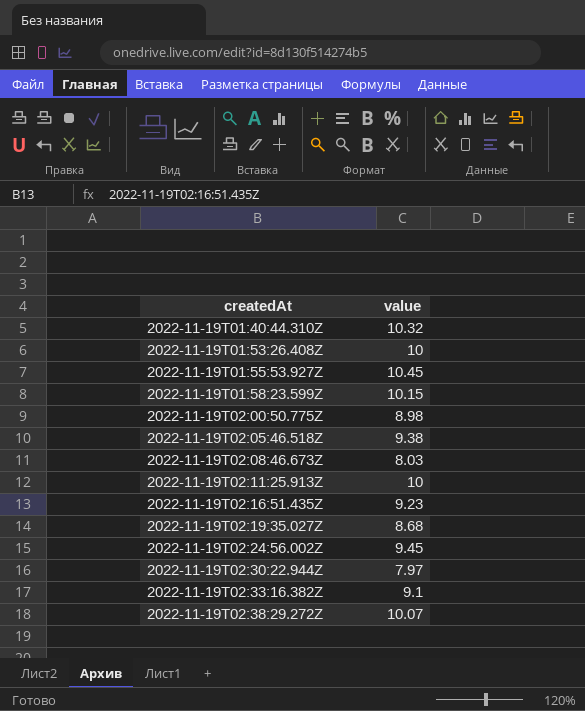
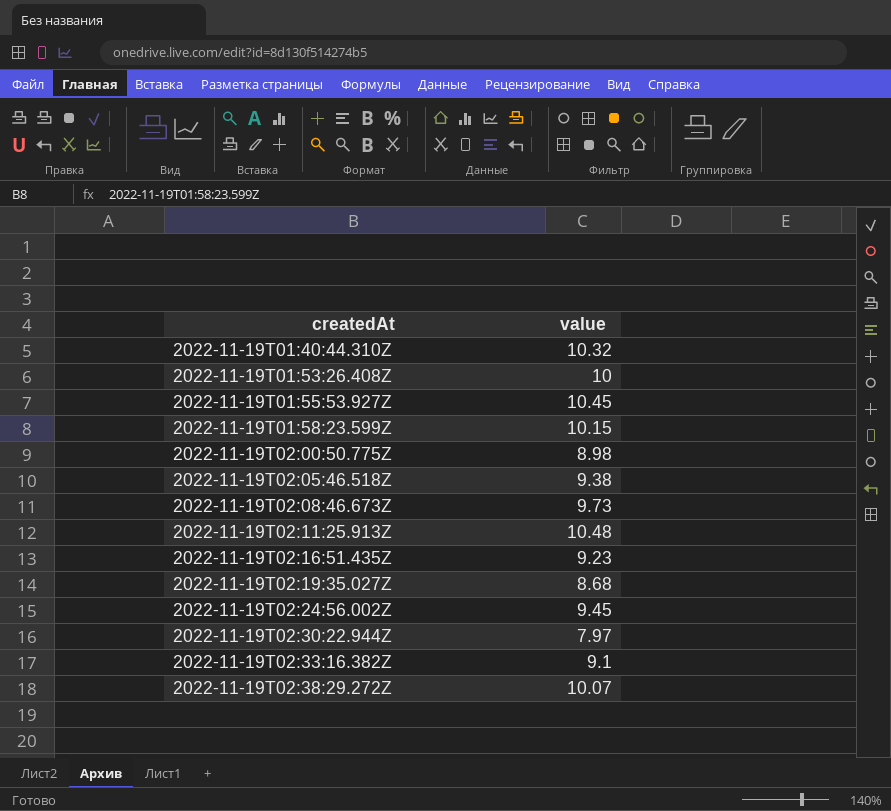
2022-11-19T02:08:46.673Z | value: 8.03 -> 9.73
2022-11-19T02:11:25.913Z | value: 10 -> 10.48

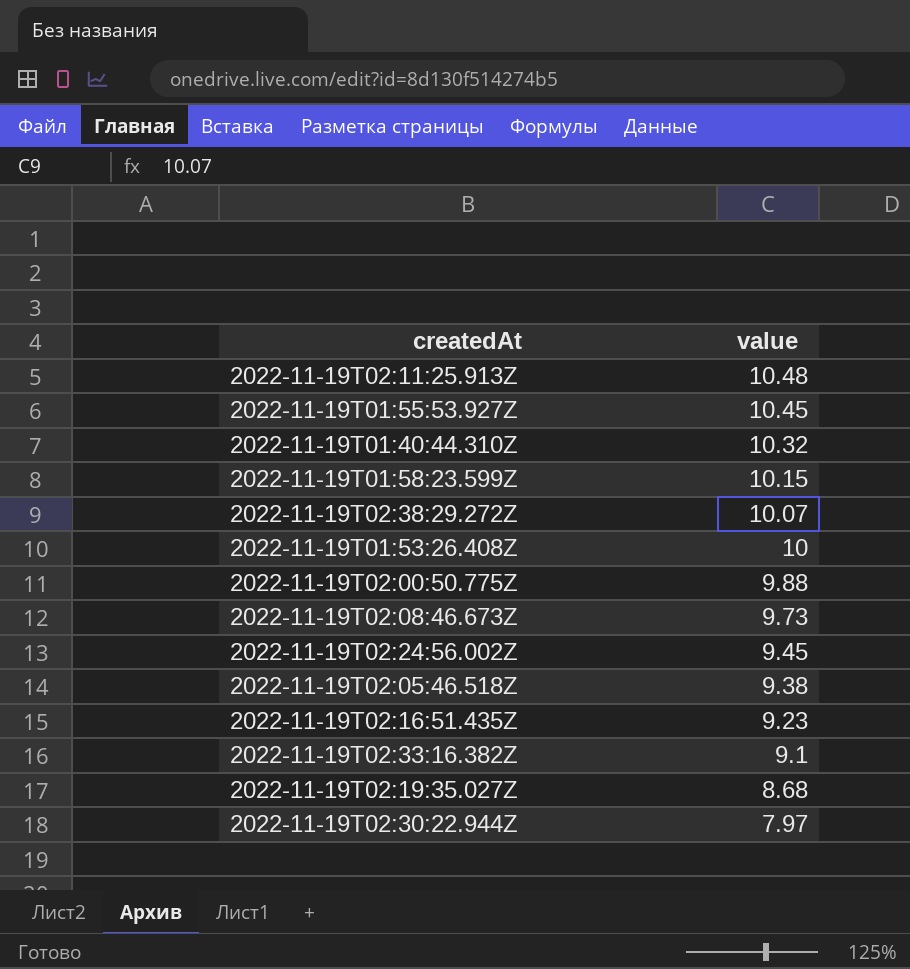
row order: createdAt ascending -> value descending
2022-11-19T02:00:50.775Z | value: 8.98 -> 9.88

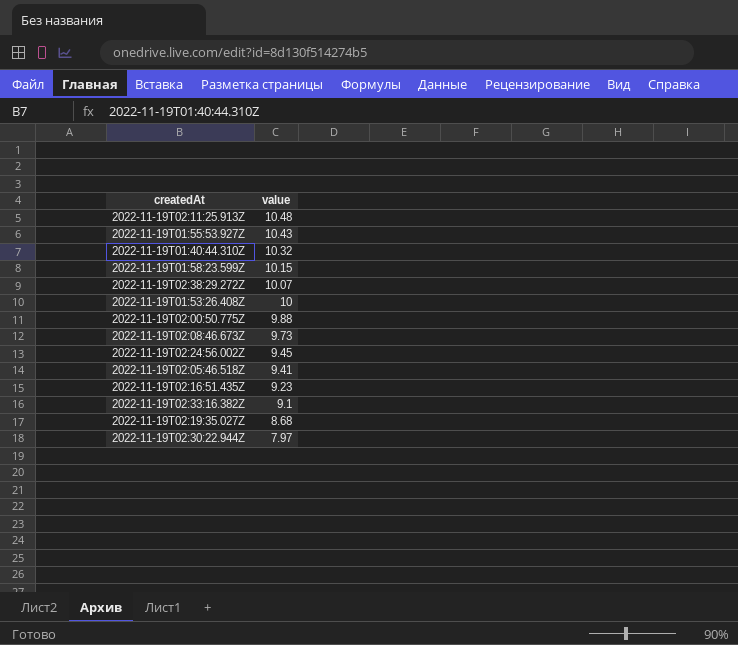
2022-11-19T01:55:53.927Z | value: 10.45 -> 10.43
2022-11-19T02:05:46.518Z | value: 9.38 -> 9.41

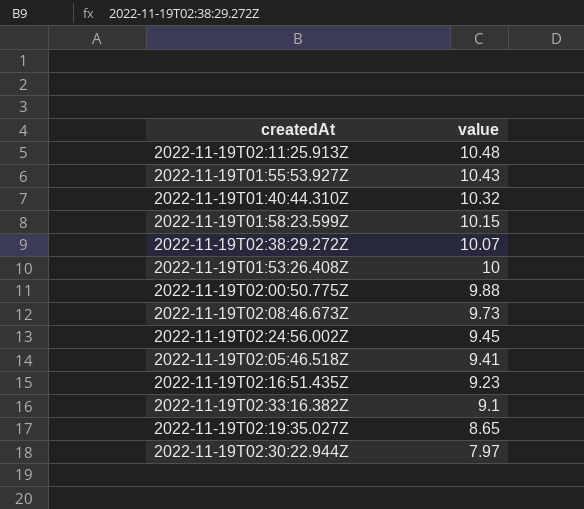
2022-11-19T02:19:35.027Z | value: 8.68 -> 8.65

